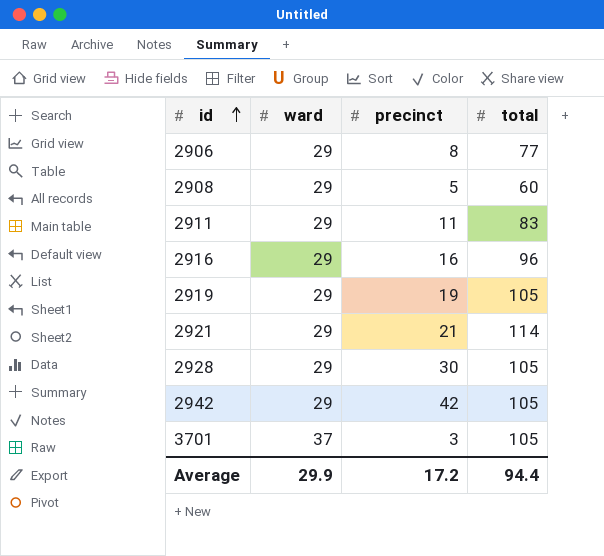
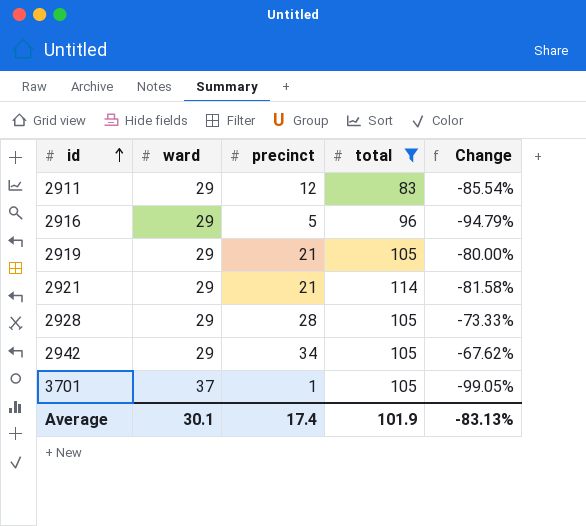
filter: none -> total >= 83
column Change | formula: none -> ([precinct] - [total]) / [total]
2911 | precinct: 11 -> 12
2916 | precinct: 16 -> 5
2919 | precinct: 19 -> 21
2928 | precinct: 30 -> 28
2942 | precinct: 42 -> 34
3701 | precinct: 3 -> 1
Average | ward: 29.9 -> 30.1
Average | precinct: 17.2 -> 17.4
Average | total: 94.4 -> 101.9

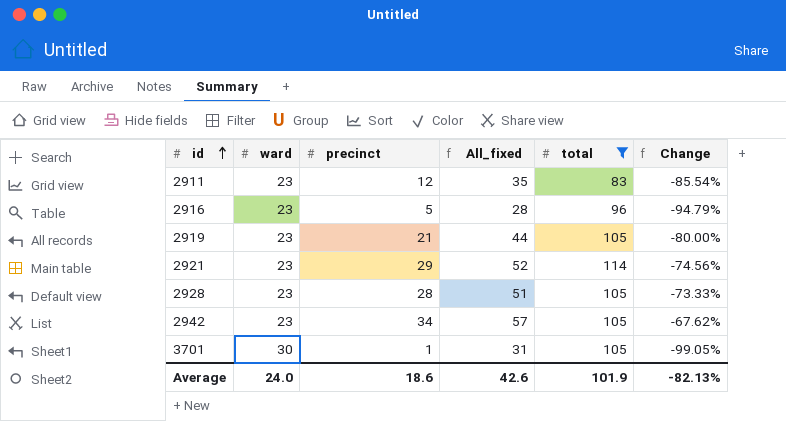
column All_fixed | formula: none -> [ward] + [precinct]
2911 | ward: 29 -> 23
2916 | ward: 29 -> 23
2919 | ward: 29 -> 23
2921 | ward: 29 -> 23
2921 | precinct: 21 -> 29
2921 | Change: -81.58% -> -74.56%
2928 | ward: 29 -> 23
2942 | ward: 29 -> 23
3701 | ward: 37 -> 30
Average | ward: 30.1 -> 24.0
Average | precinct: 17.4 -> 18.6
Average | Change: -83.13% -> -82.13%

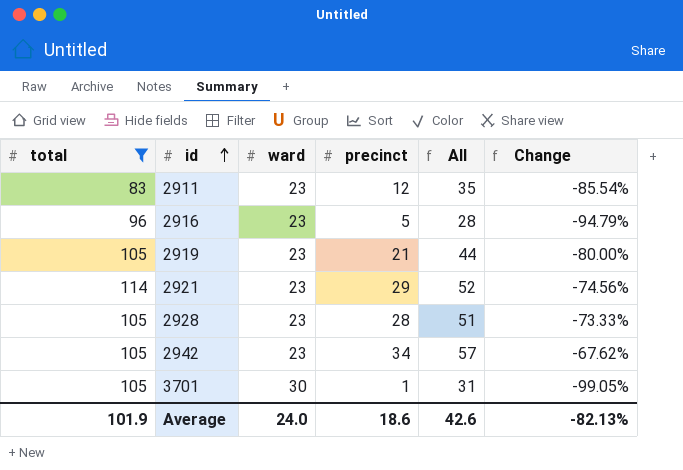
column total | position: 5 -> 1
column name: All_fixed -> All

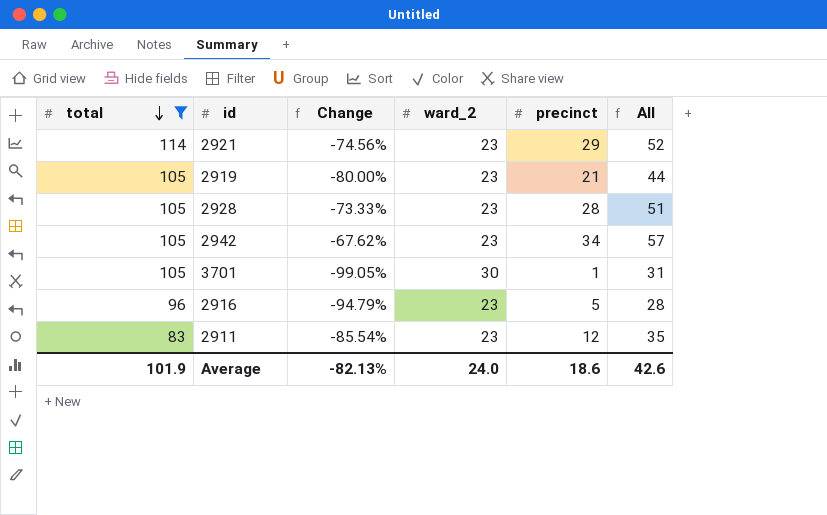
row order: id ascending -> total descending
column Change | position: 6 -> 3
column name: ward -> ward_2

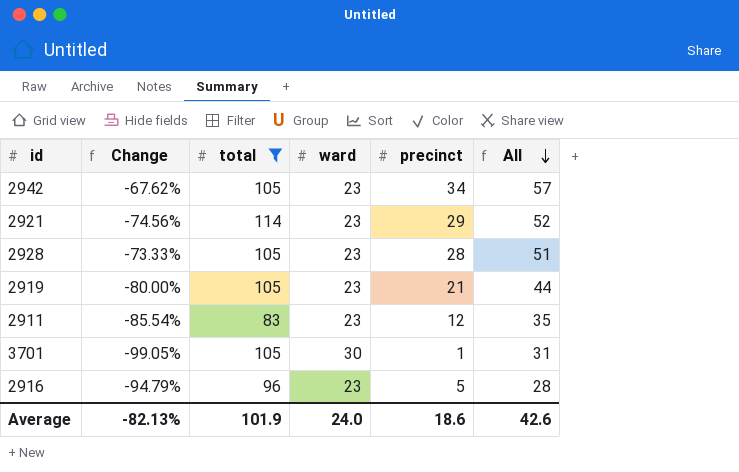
row order: total descending -> All descending
column total | position: 1 -> 3
column name: ward_2 -> ward

